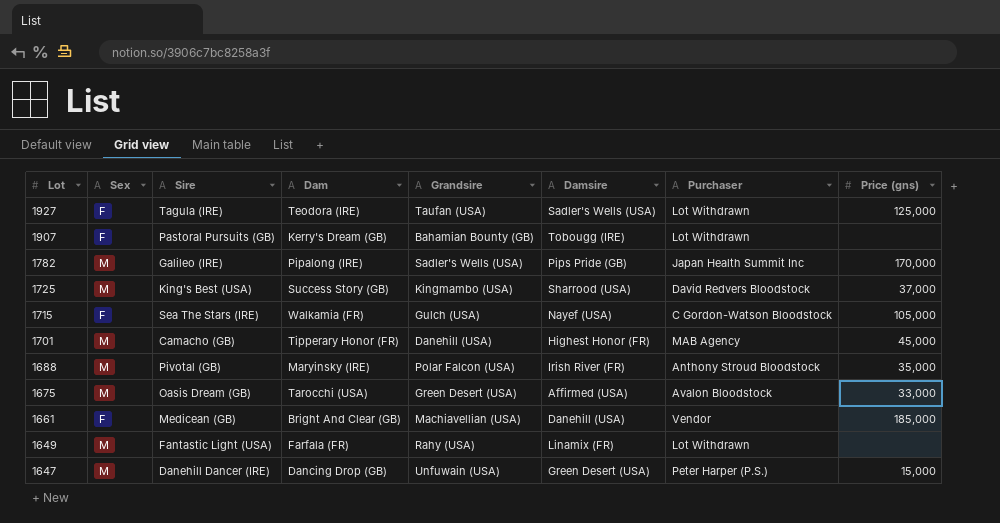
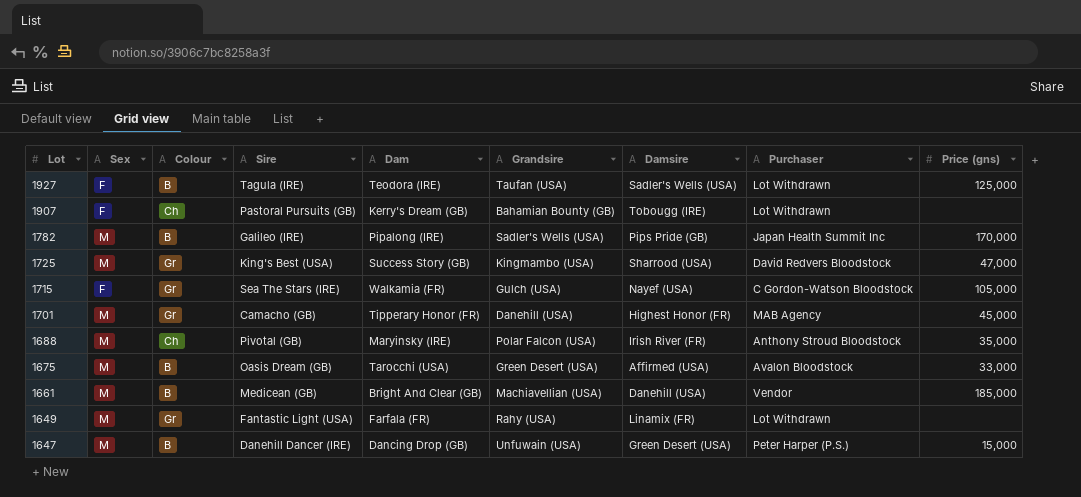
column Colour | position: none -> 3
1725 | Price (gns): 37,000 -> 47,000
1661 | Sex: F -> M

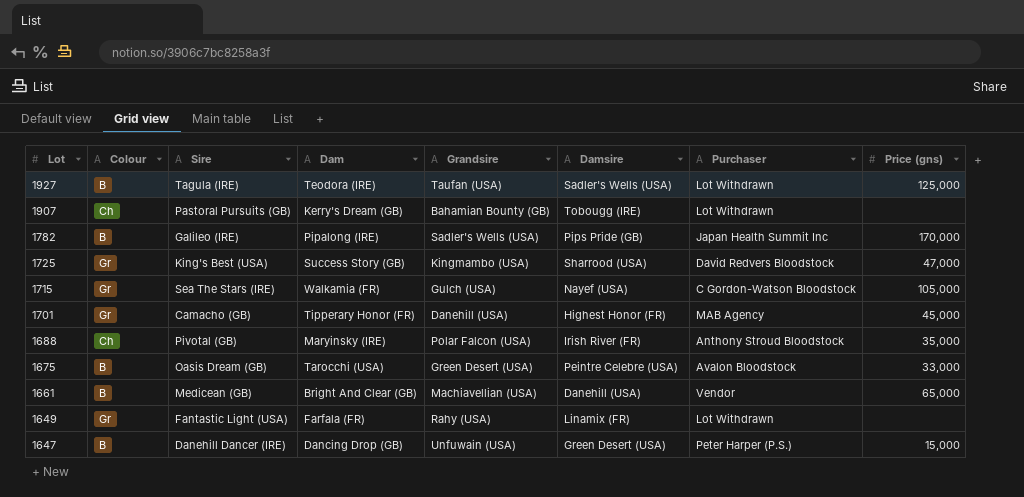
column Sex | position: 2 -> none
1675 | Damsire: Affirmed (USA) -> Peintre Celebre (USA)
1661 | Price (gns): 185,000 -> 65,000

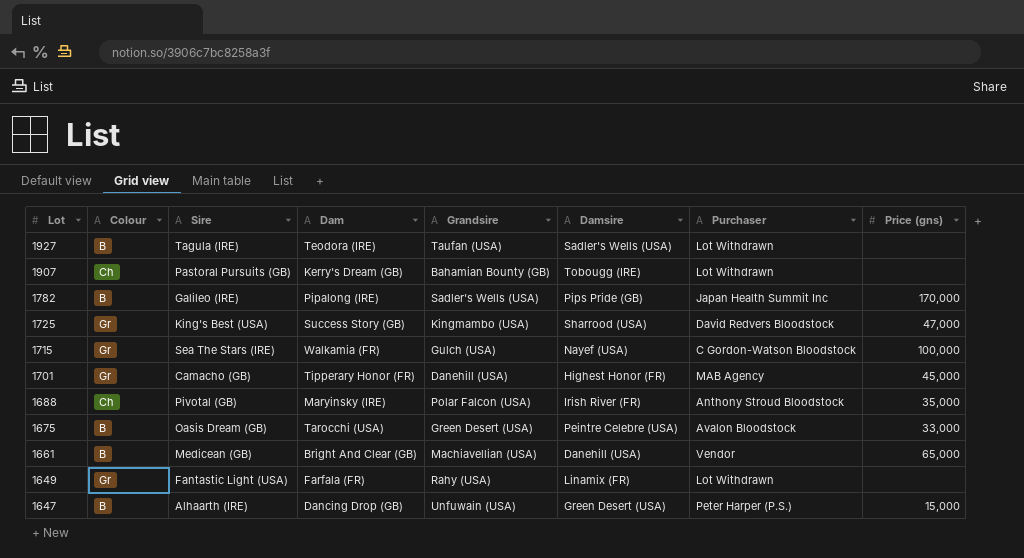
1927 | Price (gns): 125,000 -> none
1715 | Price (gns): 105,000 -> 100,000
1647 | Sire: Danehill Dancer (IRE) -> Alhaarth (IRE)

